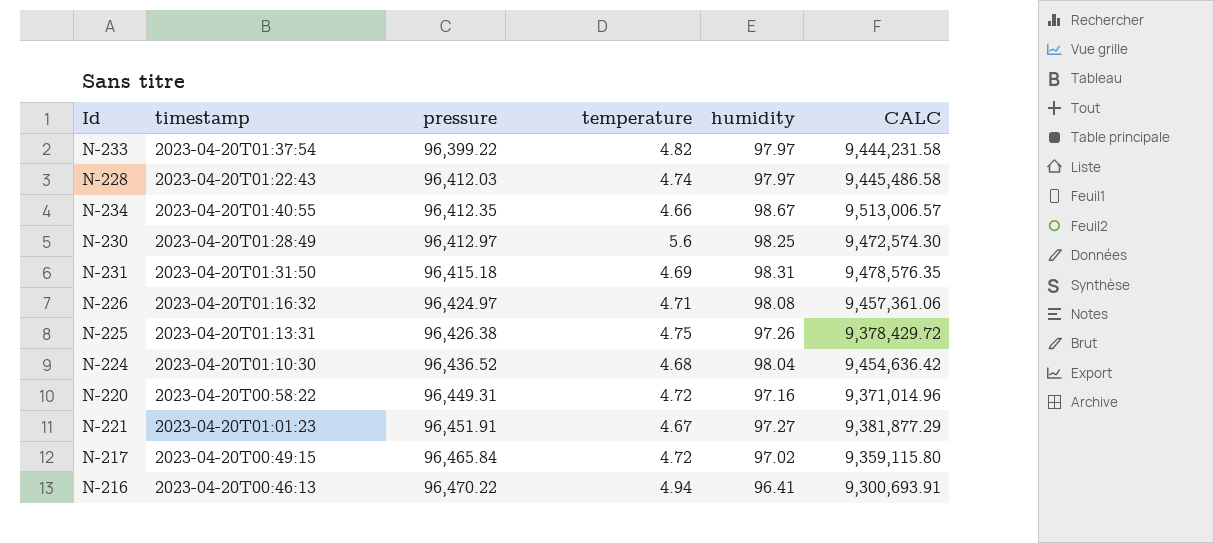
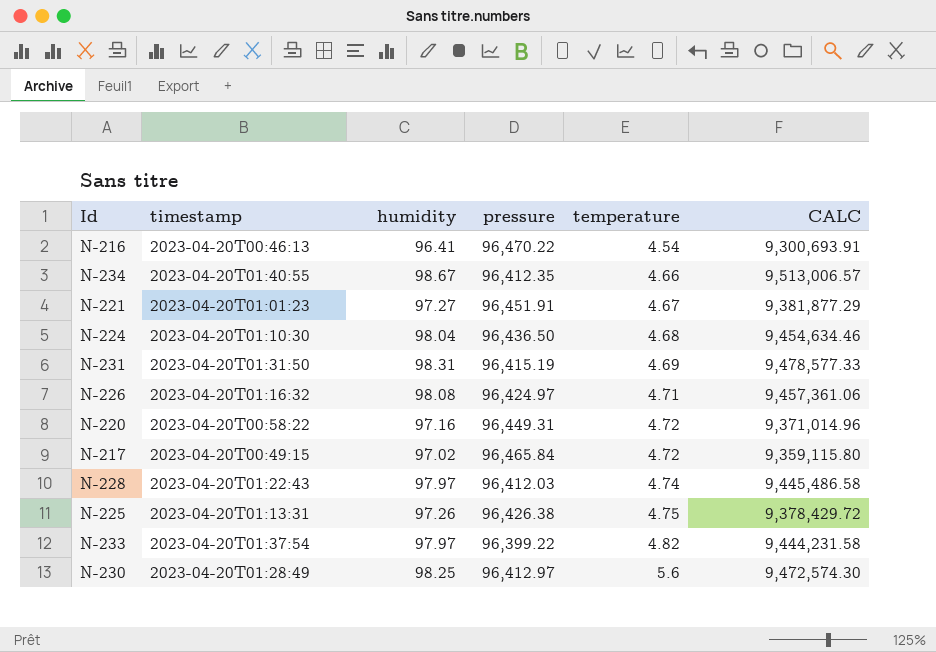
row order: pressure ascending -> temperature ascending
column humidity | position: 5 -> 3
N-216 | temperature: 4.94 -> 4.54
N-224 | pressure: 96,436.52 -> 96,436.50
N-224 | CALC: 9,454,636.42 -> 9,454,634.46
N-231 | pressure: 96,415.18 -> 96,415.19
N-231 | CALC: 9,478,576.35 -> 9,478,577.33

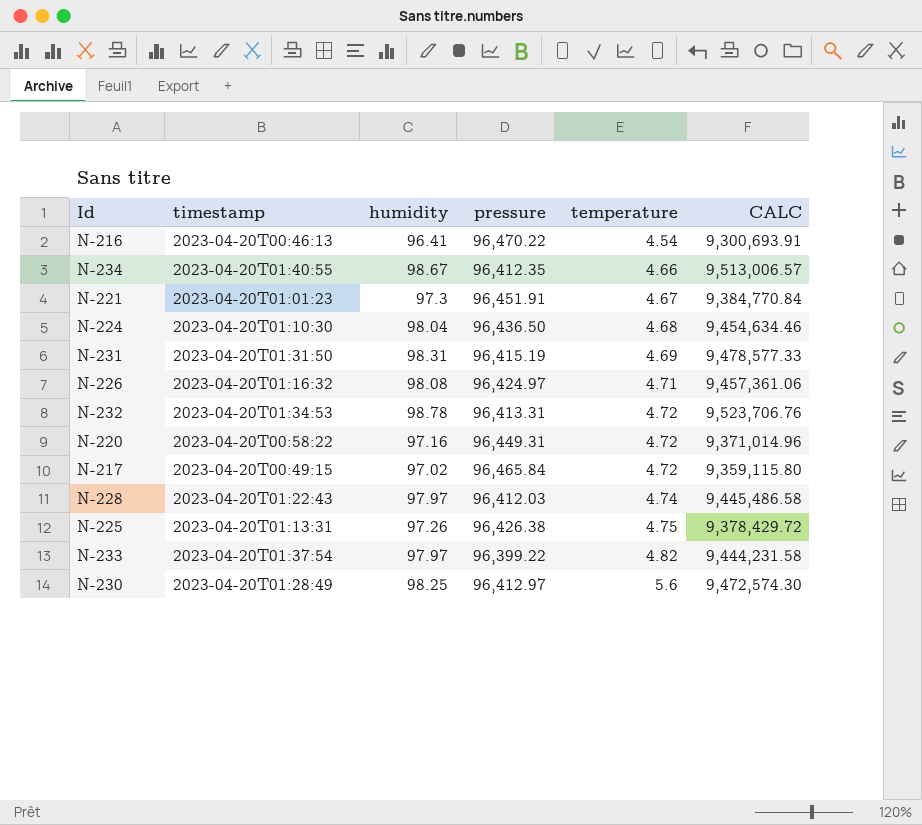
N-221 | humidity: 97.27 -> 97.3
N-221 | CALC: 9,381,877.29 -> 9,384,770.84
row N-232: none -> 2023-04-20T01:34:53 | 98.78 | 96,413.31 | 4.72 | 9,523,706.76

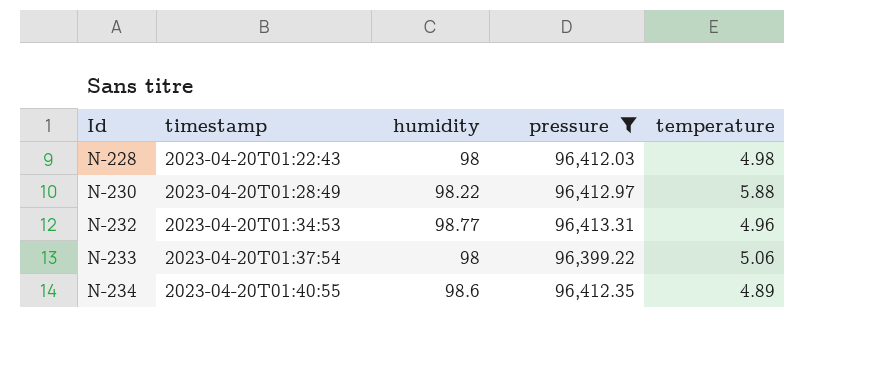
filter: none -> pressure <= 96,413.31
row order: temperature ascending -> Id ascending
column CALC | formula: [humidity] * [pressure] -> none
N-228 | humidity: 97.97 -> 98
N-228 | temperature: 4.74 -> 4.98
N-230 | humidity: 98.25 -> 98.22
N-230 | temperature: 5.6 -> 5.88
N-232 | humidity: 98.78 -> 98.77
N-232 | temperature: 4.72 -> 4.96
N-233 | humidity: 97.97 -> 98
N-233 | temperature: 4.82 -> 5.06
N-234 | humidity: 98.67 -> 98.6
N-234 | temperature: 4.66 -> 4.89

